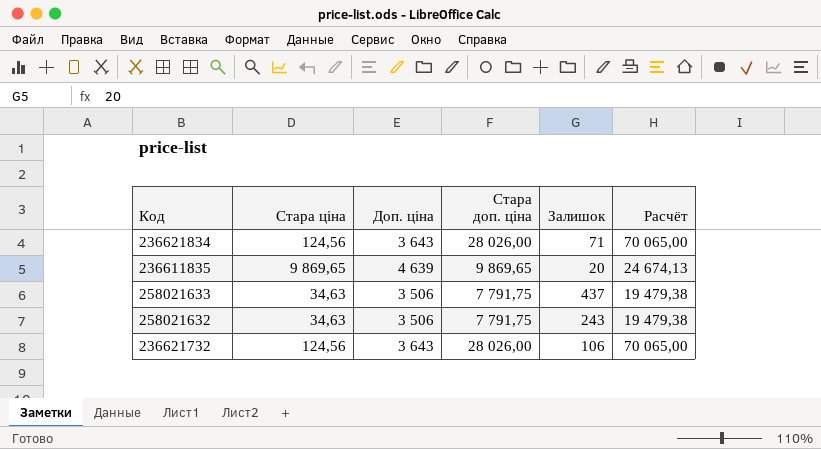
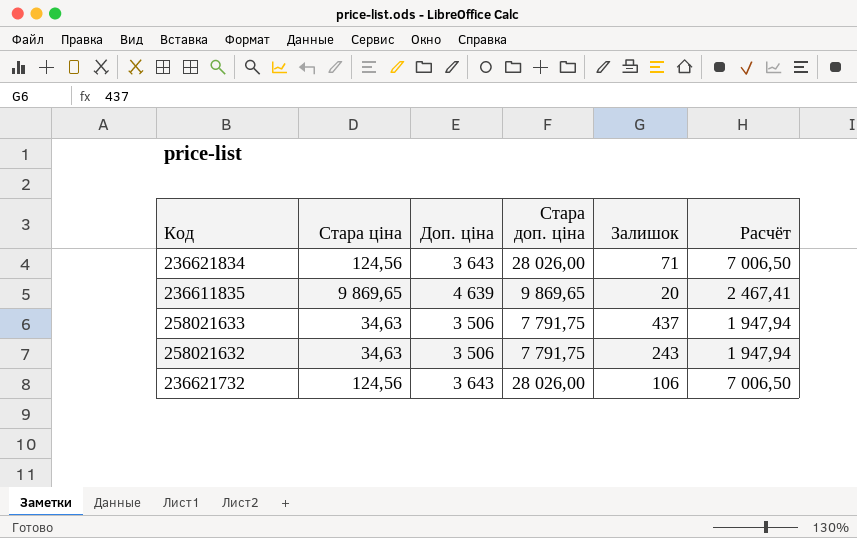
column Расчёт | formula: [Стара доп. ціна] * 2,5 -> [Стара доп. ціна] * 0,25

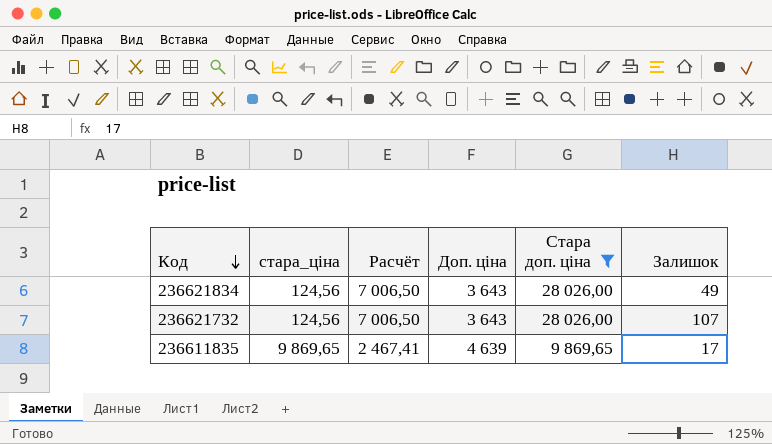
filter: none -> Стара доп. ціна != 7 791,75
row order: none -> Код descending
column name: Стара ціна -> стара_ціна
column Расчёт | position: 6 -> 3
236621834 | Залишок: 71 -> 49
236621732 | Залишок: 106 -> 107
236611835 | Залишок: 20 -> 17

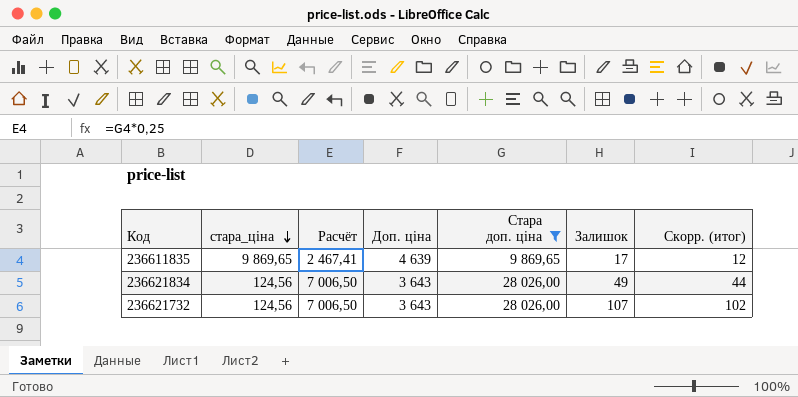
row order: Код descending -> стара_ціна descending
column Скорр. (итог) | formula: none -> [Залишок] - 5

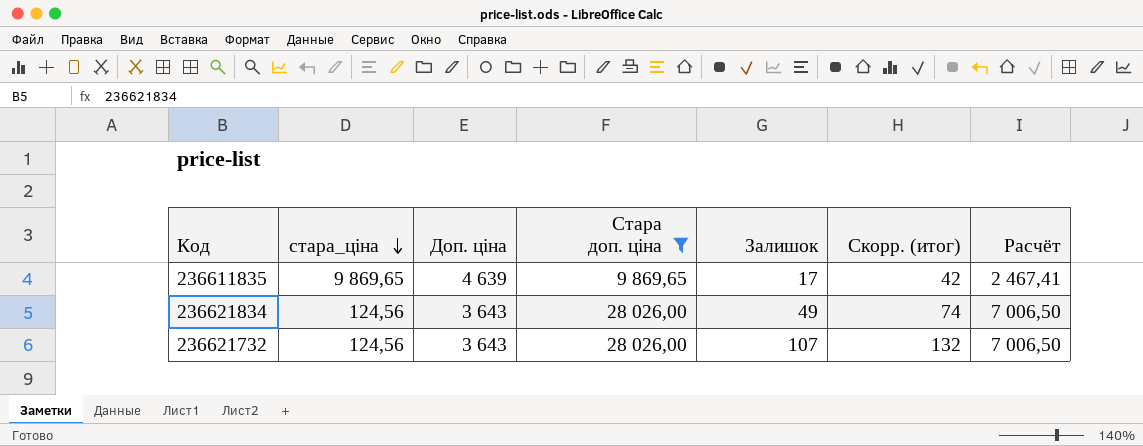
column Скорр. (итог) | formula: [Залишок] - 5 -> [Залишок] + 25
column Расчёт | position: 3 -> 7

